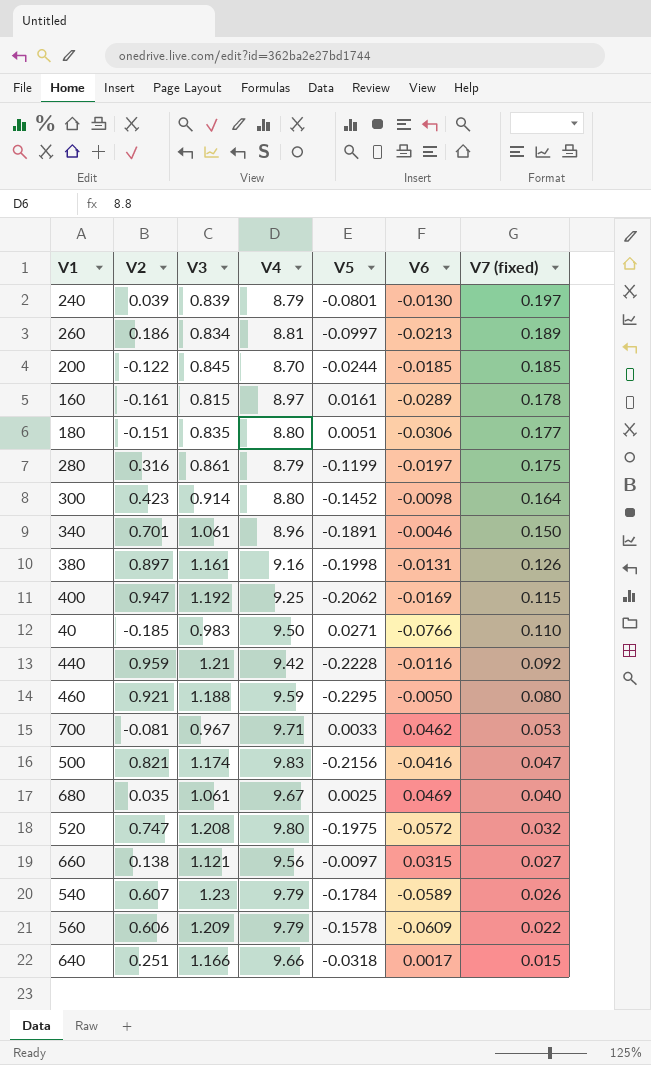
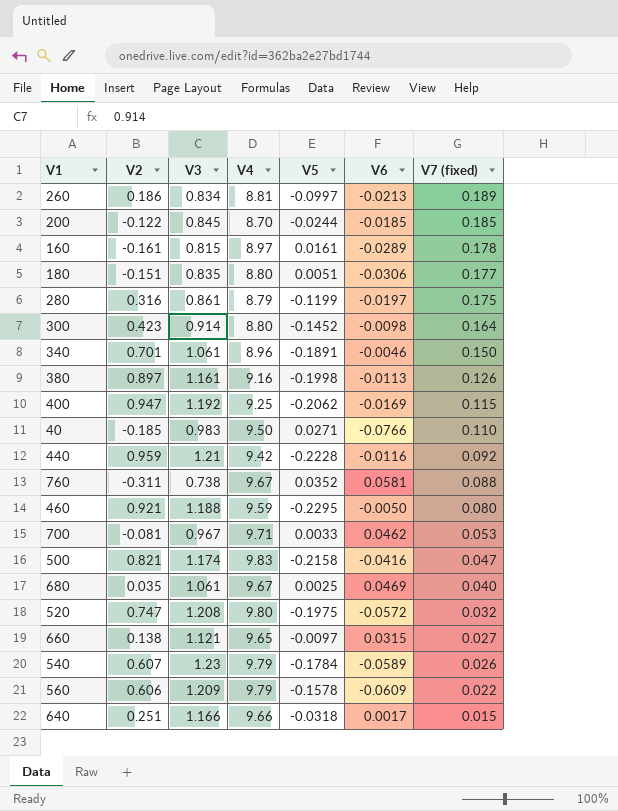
row 240: 0.039 | 0.839 | 8.79 | -0.0801 | -0.0130 | 0.197 -> none
380 | V6: -0.0131 -> -0.0113
row 760: none -> -0.311 | 0.738 | 9.67 | 0.0352 | 0.0581 | 0.088
500 | V5: -0.2156 -> -0.2158
660 | V4: 9.56 -> 9.65

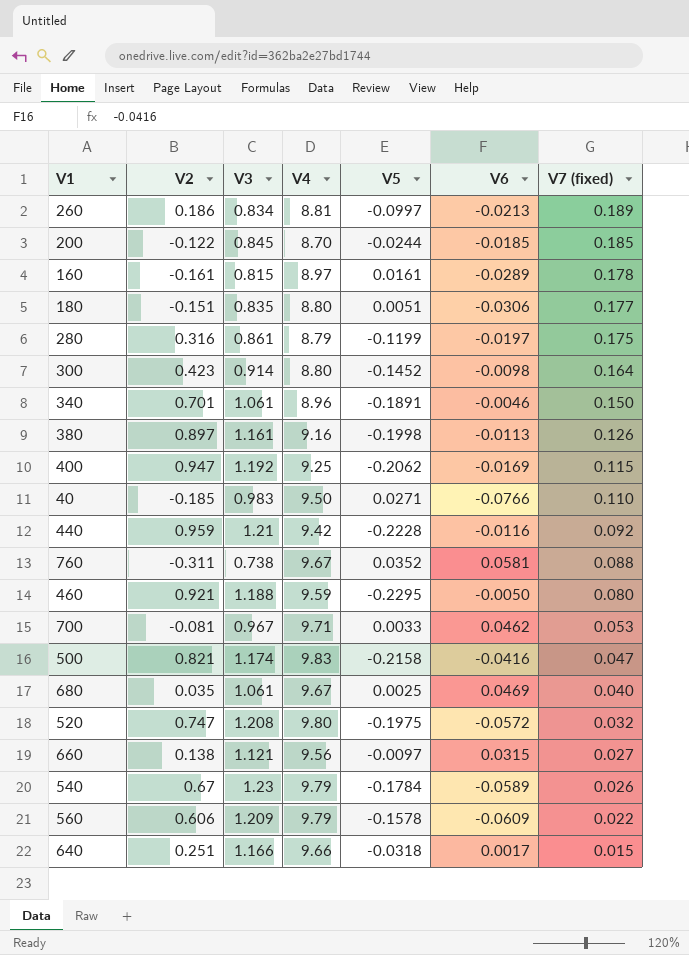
660 | V4: 9.65 -> 9.56
540 | V2: 0.607 -> 0.67

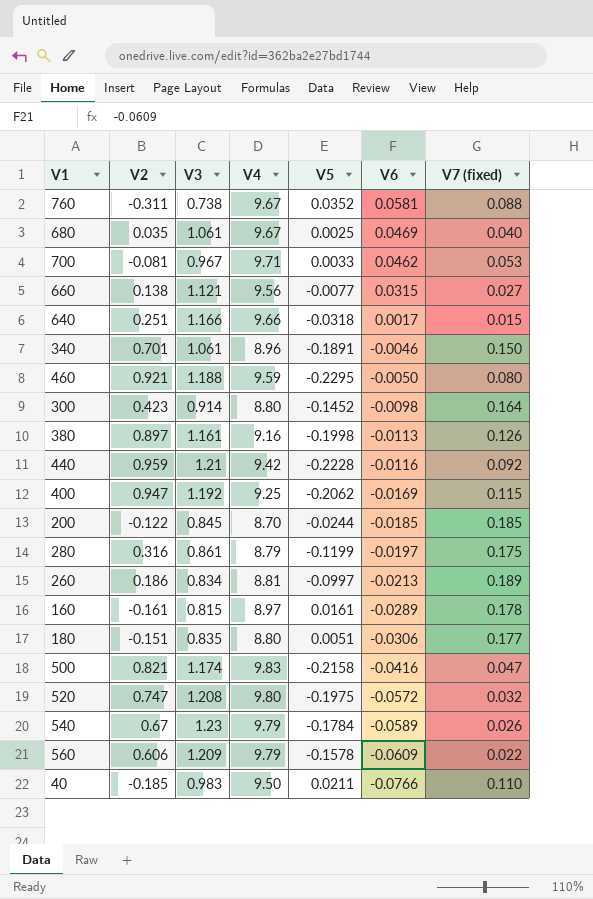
row order: V7 (fixed) descending -> V6 descending
660 | V5: -0.0097 -> -0.0077
40 | V5: 0.0271 -> 0.0211

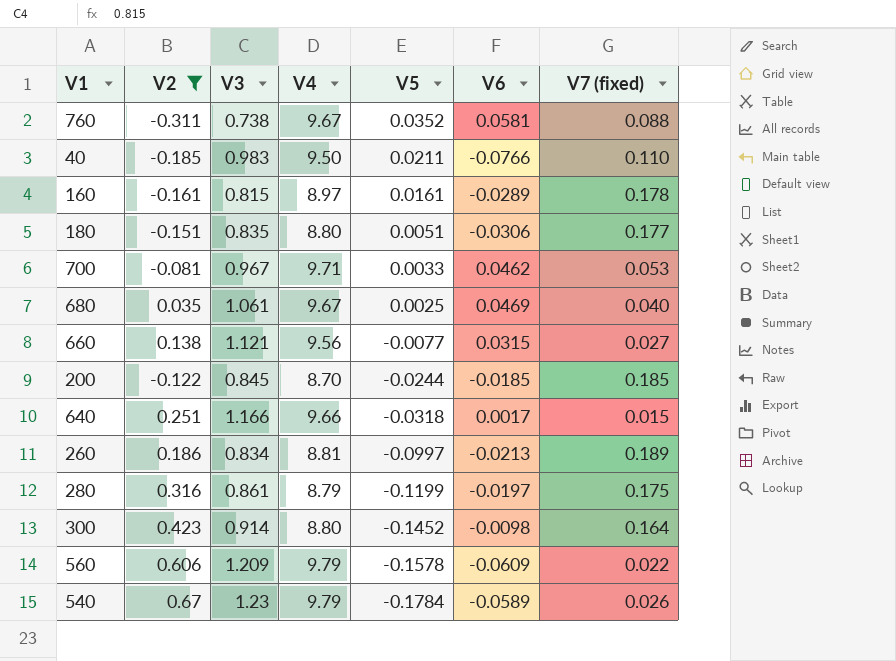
filter: none -> V2 <= 0.67
row order: V6 descending -> V5 descending

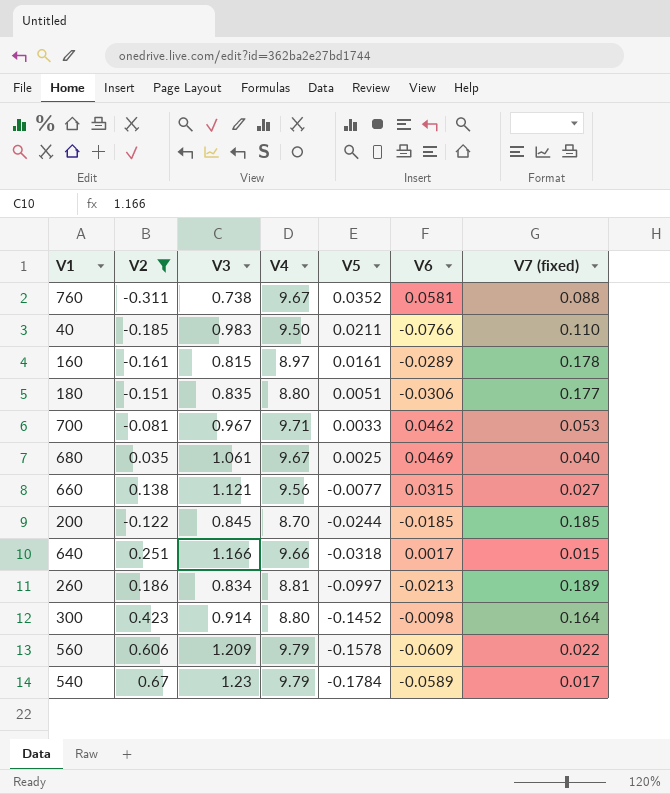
row 280: 0.316 | 0.861 | 8.79 | -0.1199 | -0.0197 | 0.175 -> none
540 | V7 (fixed): 0.026 -> 0.017

